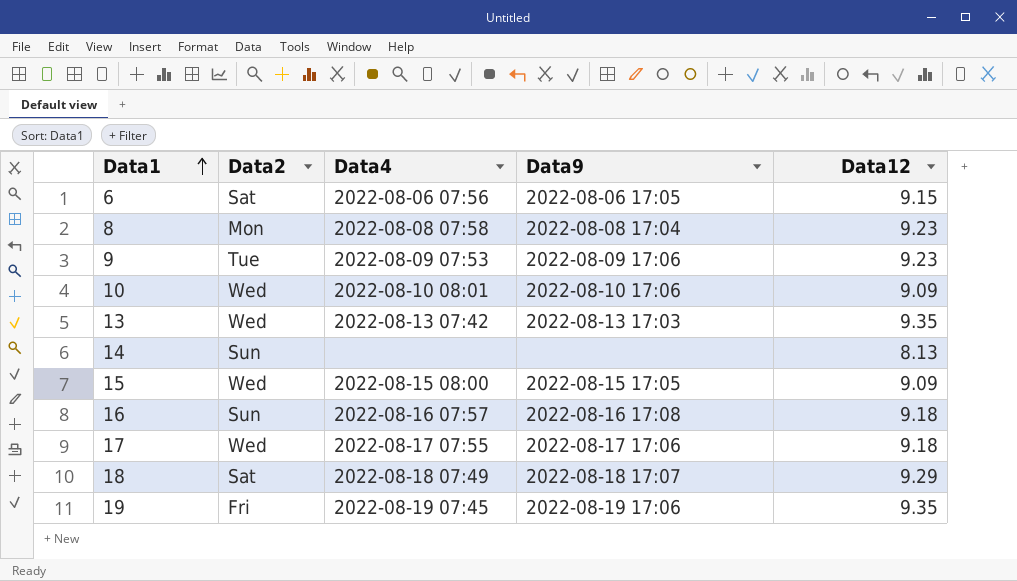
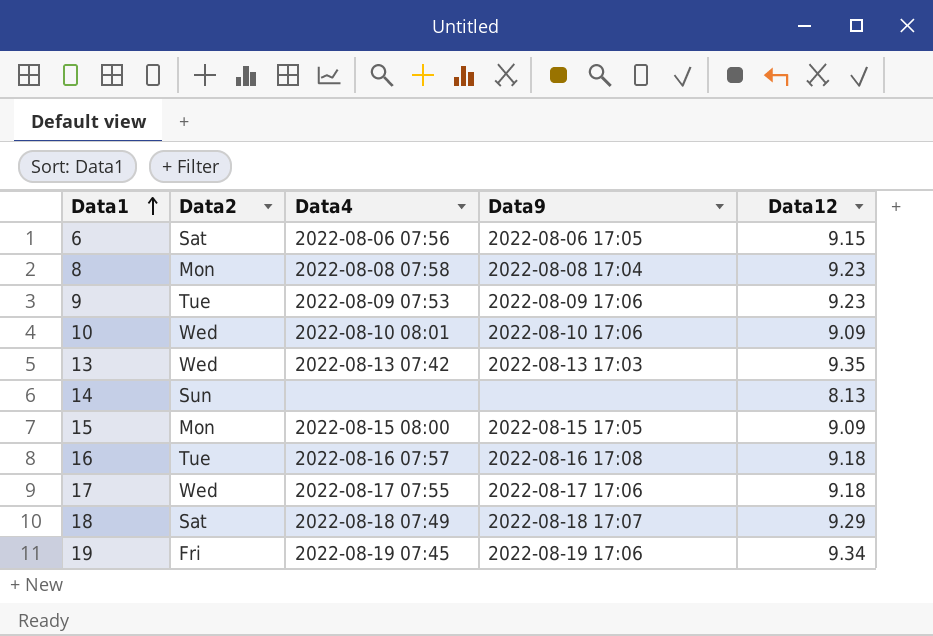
15 | Data2: Wed -> Mon
16 | Data2: Sun -> Tue
19 | Data12: 9.35 -> 9.34

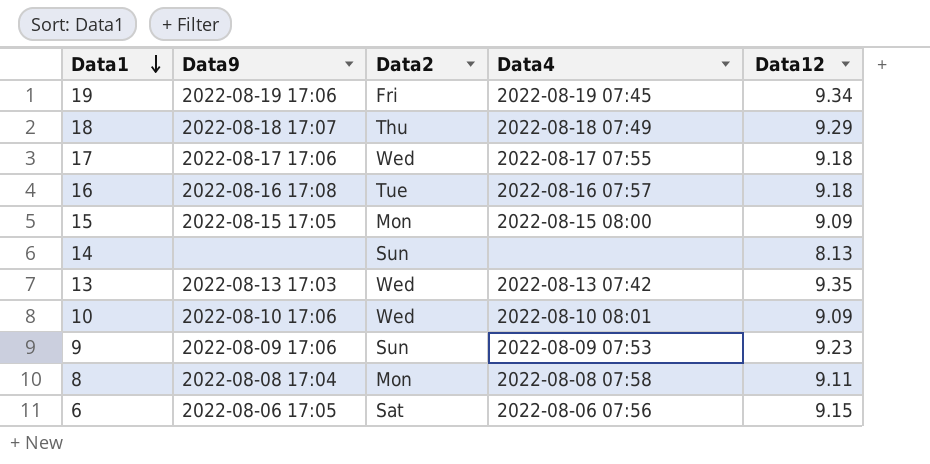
row order: Data1 ascending -> Data1 descending
column Data9 | position: 4 -> 2
18 | Data2: Sat -> Thu
9 | Data2: Tue -> Sun
8 | Data12: 9.23 -> 9.11

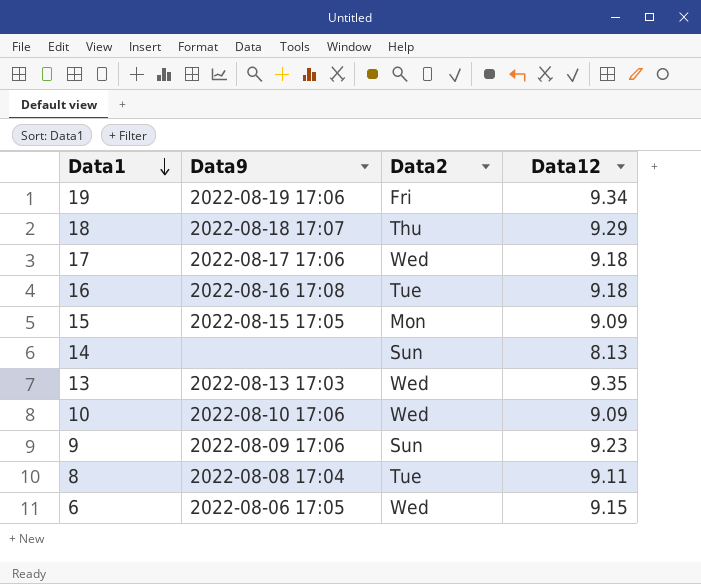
column Data4 | position: 4 -> none
8 | Data2: Mon -> Tue
6 | Data2: Sat -> Wed

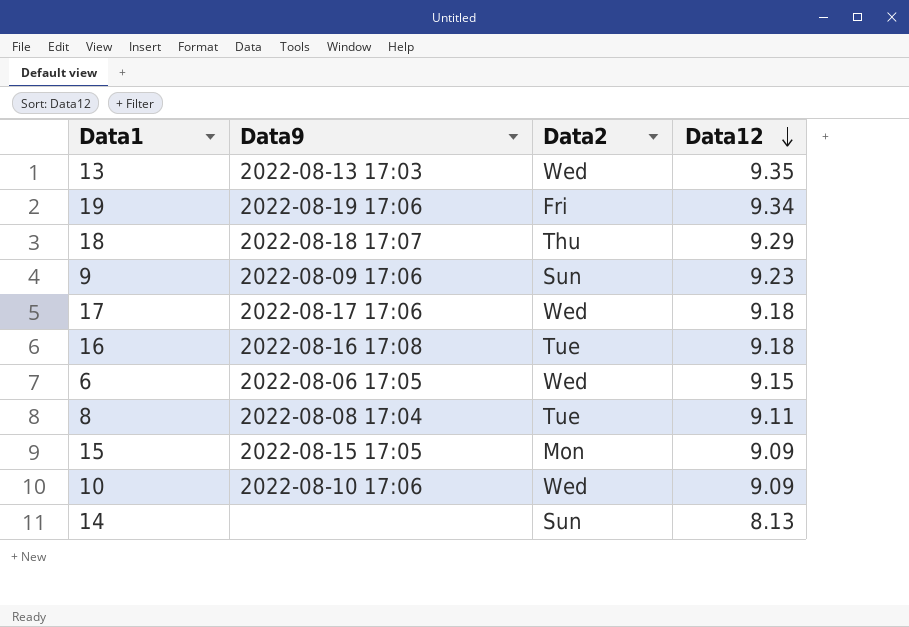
row order: Data1 descending -> Data12 descending

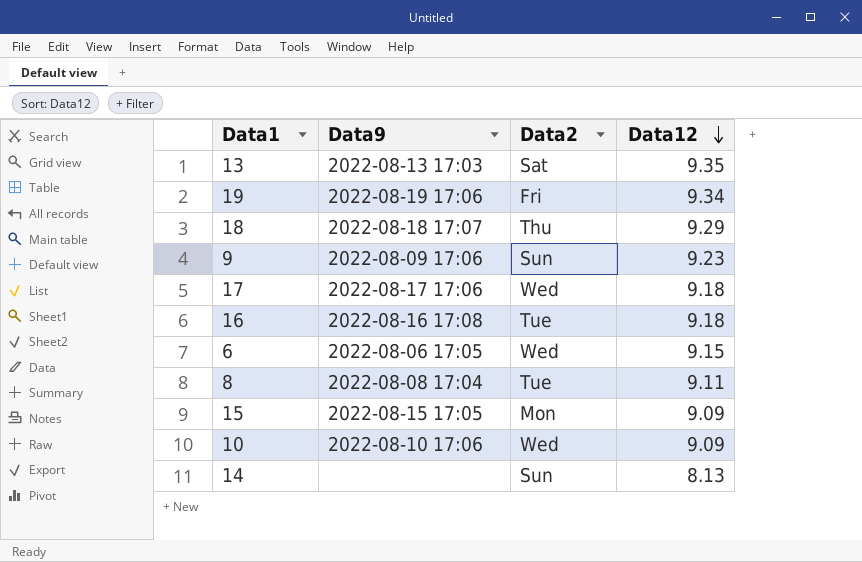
13 | Data2: Wed -> Sat

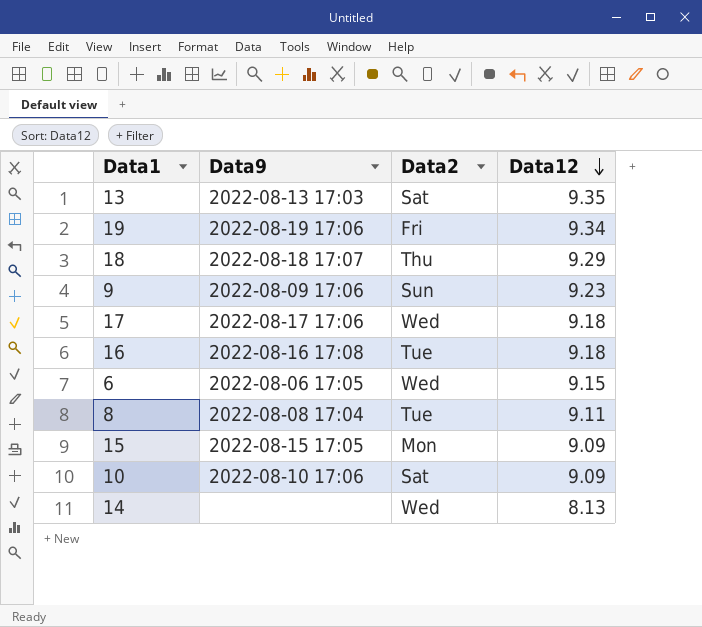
10 | Data2: Wed -> Sat
14 | Data2: Sun -> Wed

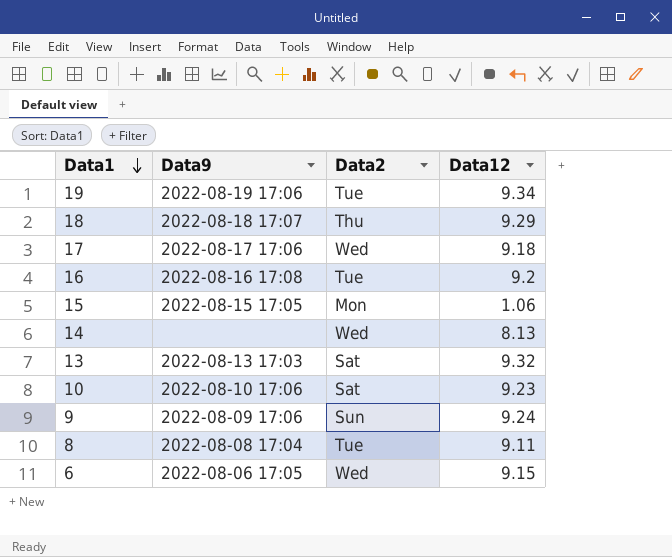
row order: Data12 descending -> Data1 descending
19 | Data2: Fri -> Tue
16 | Data12: 9.18 -> 9.2
15 | Data12: 9.09 -> 1.06
13 | Data12: 9.35 -> 9.32
10 | Data12: 9.09 -> 9.23
9 | Data12: 9.23 -> 9.24

